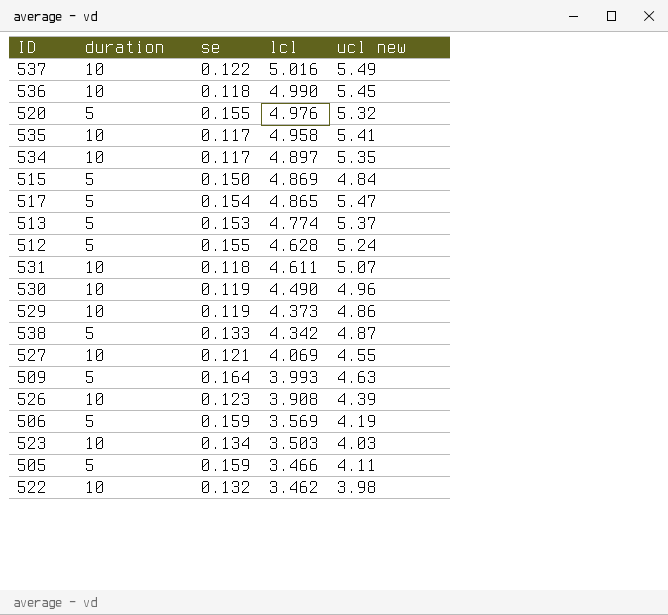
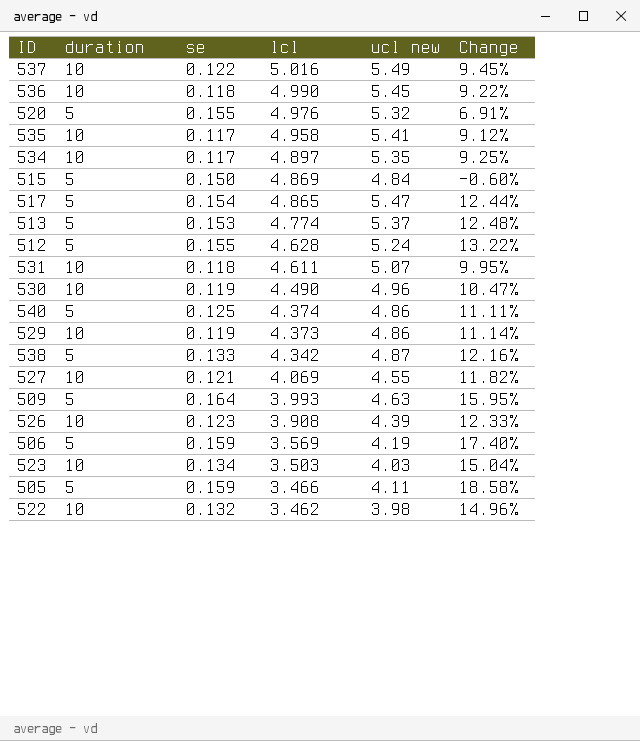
column Change | formula: none -> ([ucl new] - [lcl]) / [lcl]
row 540: none -> 5 | 0.125 | 4.374 | 4.86 | 11.11%

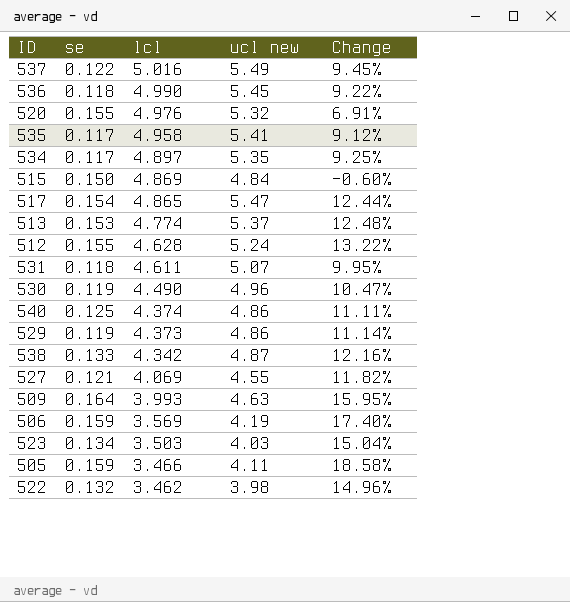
column duration | position: 2 -> none
row 526: 10 | 0.123 | 3.908 | 4.39 | 12.33% -> none

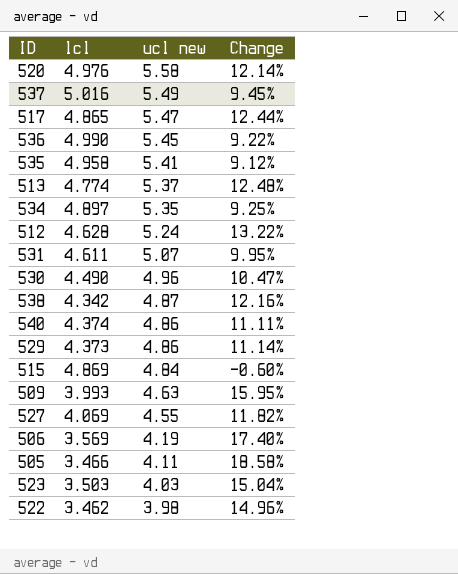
row order: lcl descending -> ucl new descending
column se | position: 2 -> none
520 | ucl new: 5.32 -> 5.58
520 | Change: 6.91% -> 12.14%

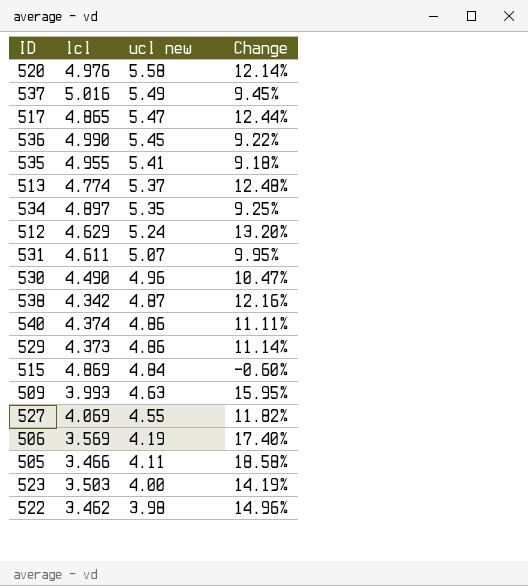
535 | lcl: 4.958 -> 4.955
535 | Change: 9.12% -> 9.18%
512 | lcl: 4.628 -> 4.629
512 | Change: 13.22% -> 13.20%
523 | ucl new: 4.03 -> 4.00
523 | Change: 15.04% -> 14.19%

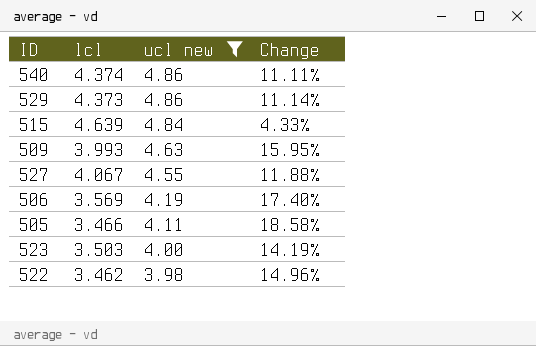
filter: none -> ucl new <= 4.86
515 | lcl: 4.869 -> 4.639
515 | Change: -0.60% -> 4.33%
527 | lcl: 4.069 -> 4.067
527 | Change: 11.82% -> 11.88%

